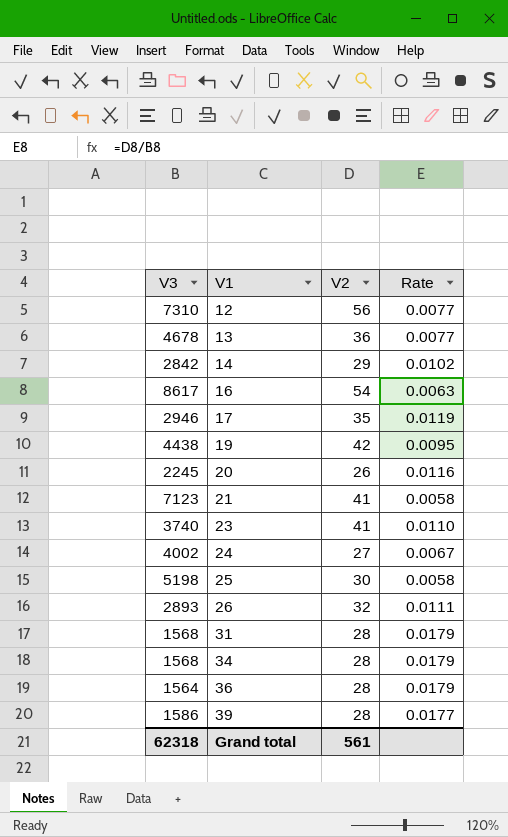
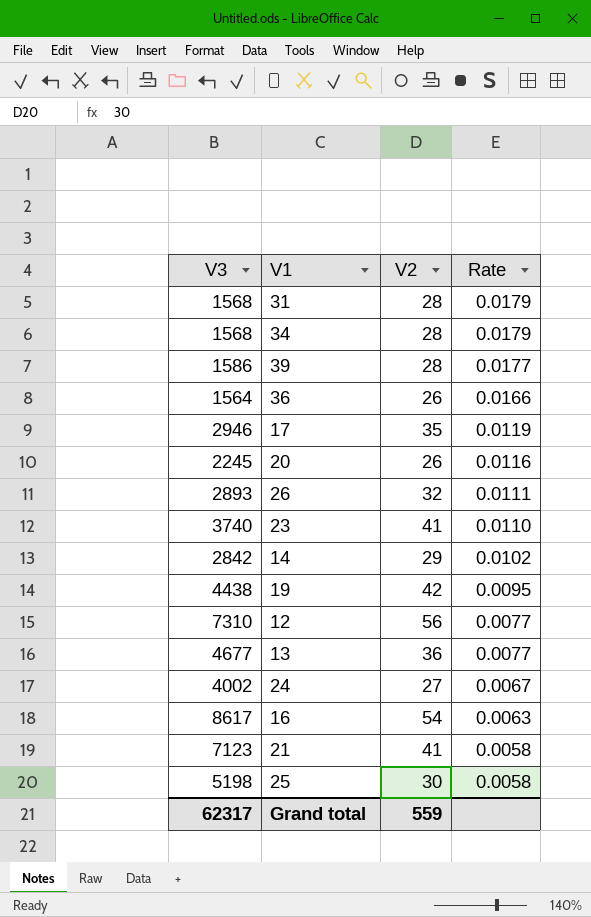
row order: V1 ascending -> Rate descending
36 | V2: 28 -> 26
36 | Rate: 0.0179 -> 0.0166
13 | V3: 4678 -> 4677
Grand total | V3: 62318 -> 62317
Grand total | V2: 561 -> 559

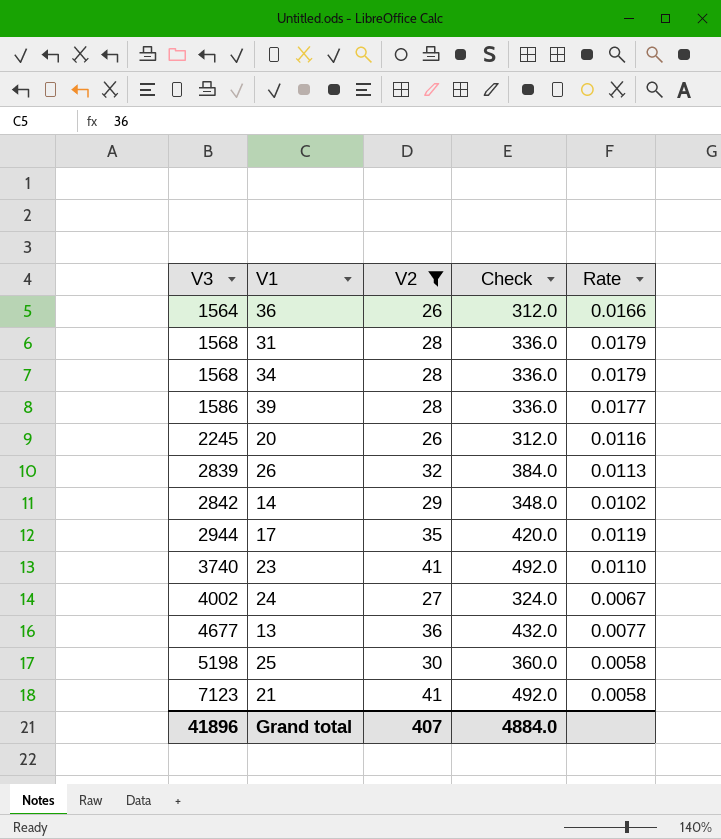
filter: none -> V2 <= 41
row order: Rate descending -> V3 ascending
column Check | formula: none -> [V2] * 12
26 | V3: 2893 -> 2839
26 | Rate: 0.0111 -> 0.0113
17 | V3: 2946 -> 2944
Grand total | V3: 62317 -> 41896
Grand total | V2: 559 -> 407

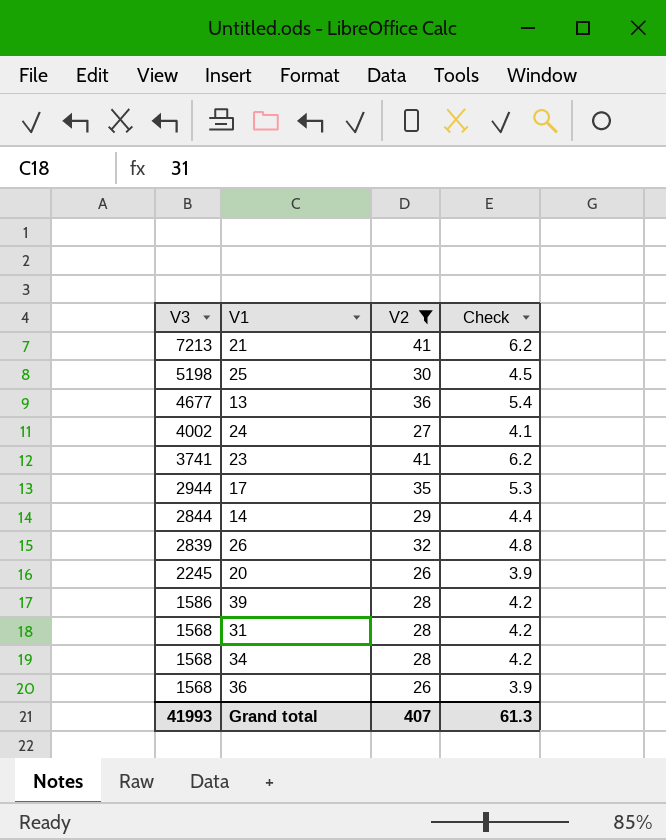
row order: V3 ascending -> V3 descending
column Rate | formula: [V2] / [V3] -> none
column Check | formula: [V2] * 12 -> [V2] * 0.15
21 | V3: 7123 -> 7213
23 | V3: 3740 -> 3741
14 | V3: 2842 -> 2844
36 | V3: 1564 -> 1568
Grand total | V3: 41896 -> 41993
Grand total | Check: 4884.0 -> 61.3

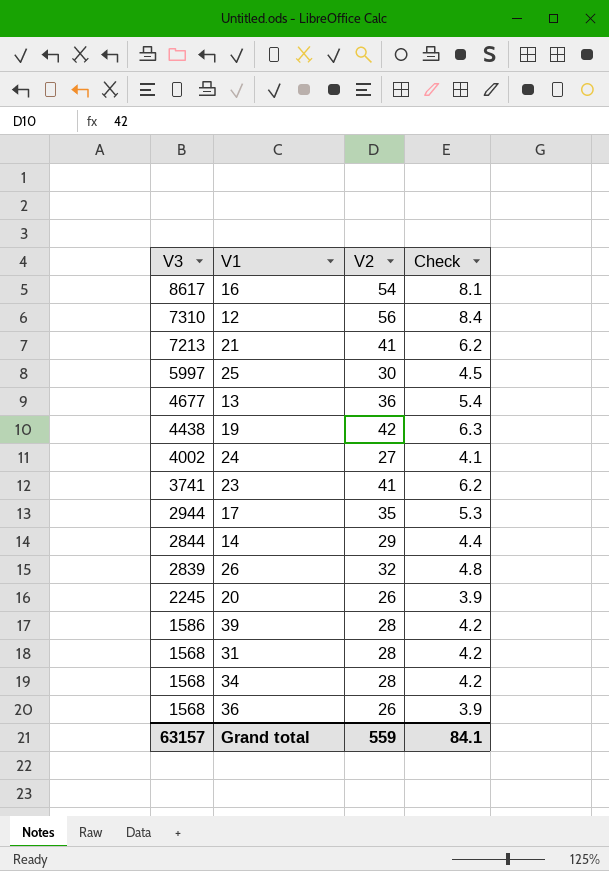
filter: V2 <= 41 -> none
25 | V3: 5198 -> 5997
Grand total | V3: 41993 -> 63157
Grand total | V2: 407 -> 559
Grand total | Check: 61.3 -> 84.1

